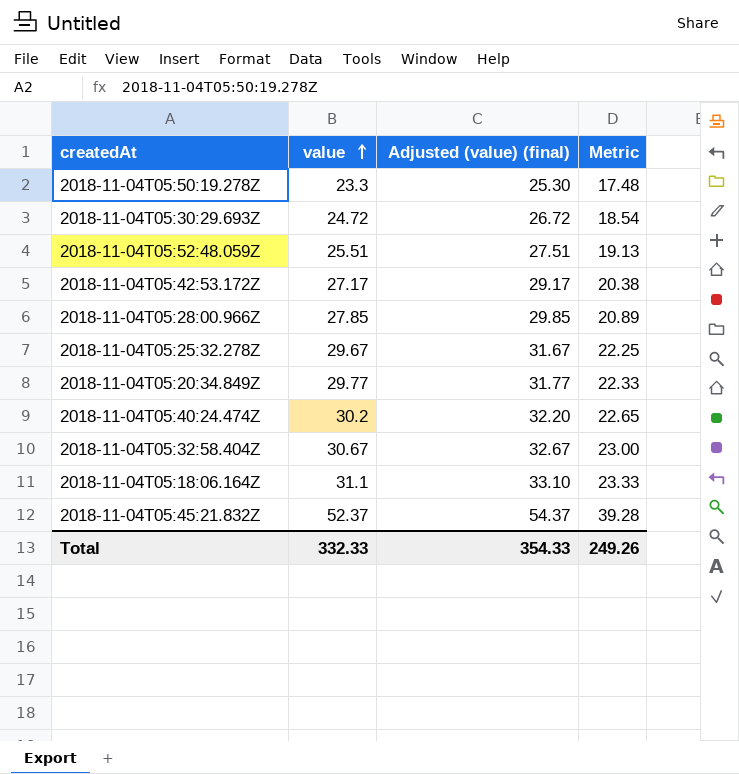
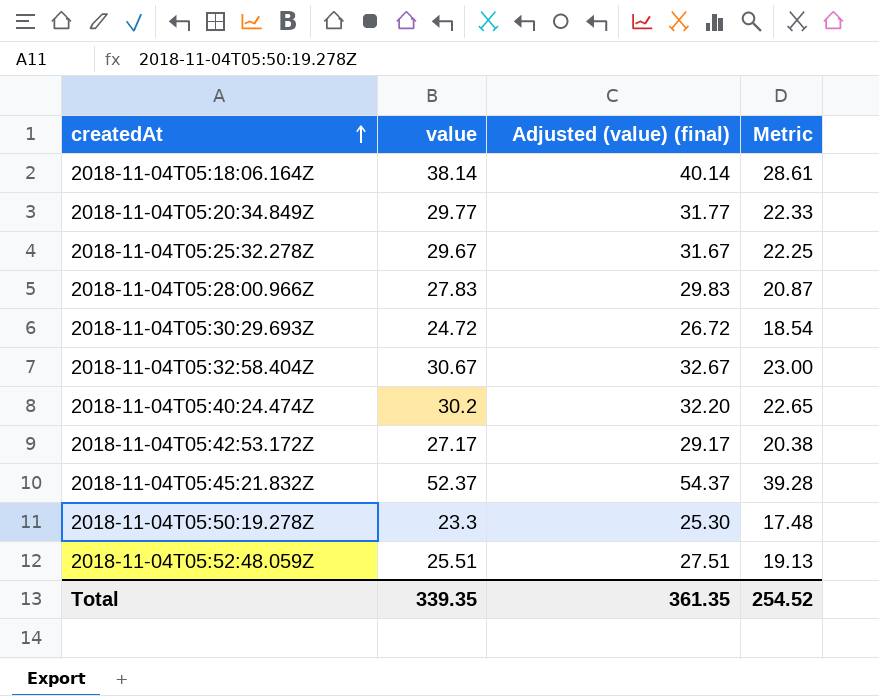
row order: value ascending -> createdAt ascending
2018-11-04T05:18:06.164Z | value: 31.1 -> 38.14
2018-11-04T05:18:06.164Z | Adjusted (value) (final): 33.10 -> 40.14
2018-11-04T05:18:06.164Z | Metric: 23.33 -> 28.61
2018-11-04T05:28:00.966Z | value: 27.85 -> 27.83
2018-11-04T05:28:00.966Z | Adjusted (value) (final): 29.85 -> 29.83
2018-11-04T05:28:00.966Z | Metric: 20.89 -> 20.87
Total | value: 332.33 -> 339.35
Total | Adjusted (value) (final): 354.33 -> 361.35
Total | Metric: 249.26 -> 254.52

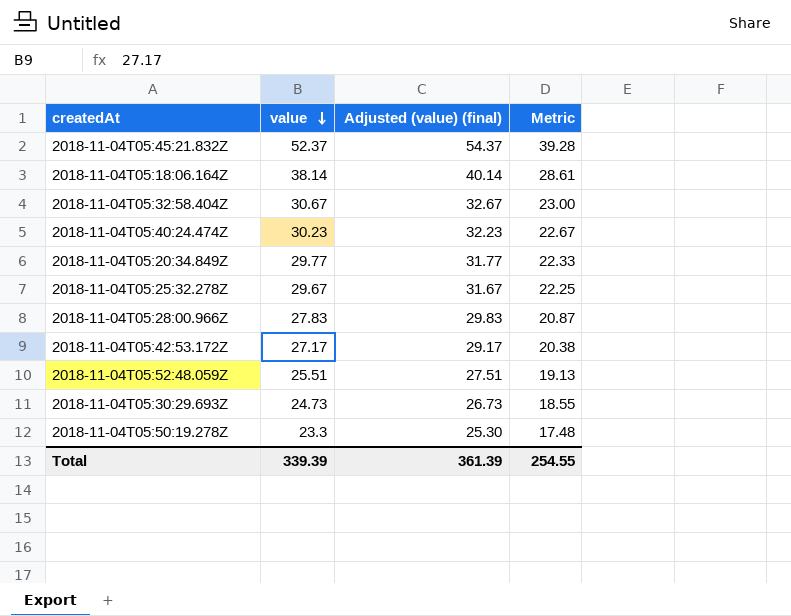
row order: createdAt ascending -> value descending
2018-11-04T05:40:24.474Z | value: 30.2 -> 30.23
2018-11-04T05:40:24.474Z | Adjusted (value) (final): 32.20 -> 32.23
2018-11-04T05:40:24.474Z | Metric: 22.65 -> 22.67
2018-11-04T05:30:29.693Z | value: 24.72 -> 24.73
2018-11-04T05:30:29.693Z | Adjusted (value) (final): 26.72 -> 26.73
2018-11-04T05:30:29.693Z | Metric: 18.54 -> 18.55
Total | value: 339.35 -> 339.39
Total | Adjusted (value) (final): 361.35 -> 361.39
Total | Metric: 254.52 -> 254.55

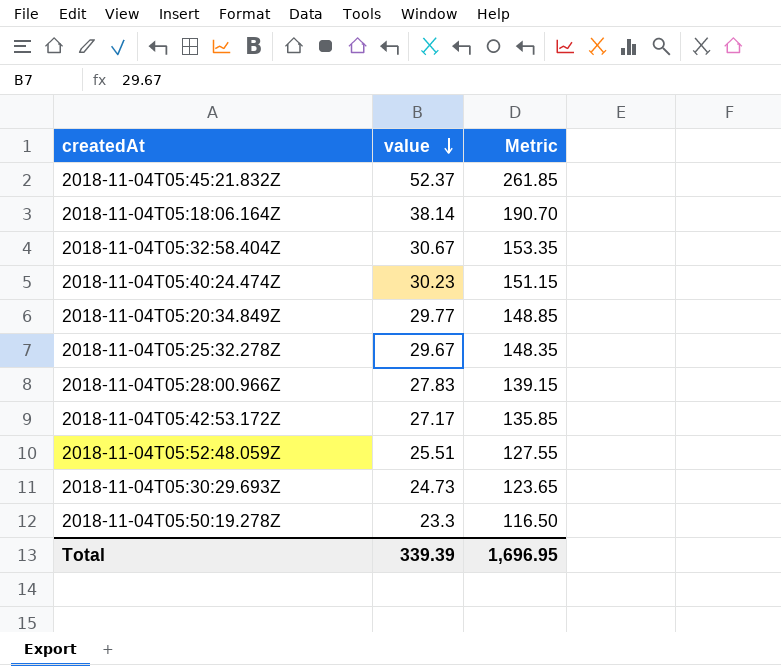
column Adjusted (value) (final) | formula: [value] + 2 -> none
column Metric | formula: [value] * 0.75 -> [value] * 5
Total | Metric: 254.55 -> 1,696.95

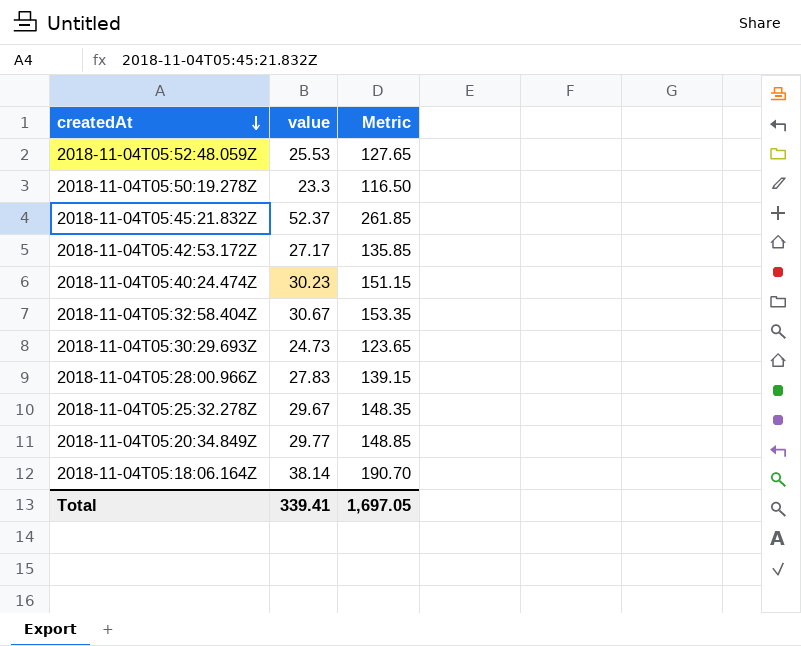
row order: value descending -> createdAt descending
2018-11-04T05:52:48.059Z | value: 25.51 -> 25.53
2018-11-04T05:52:48.059Z | Metric: 127.55 -> 127.65
Total | value: 339.39 -> 339.41
Total | Metric: 1,696.95 -> 1,697.05

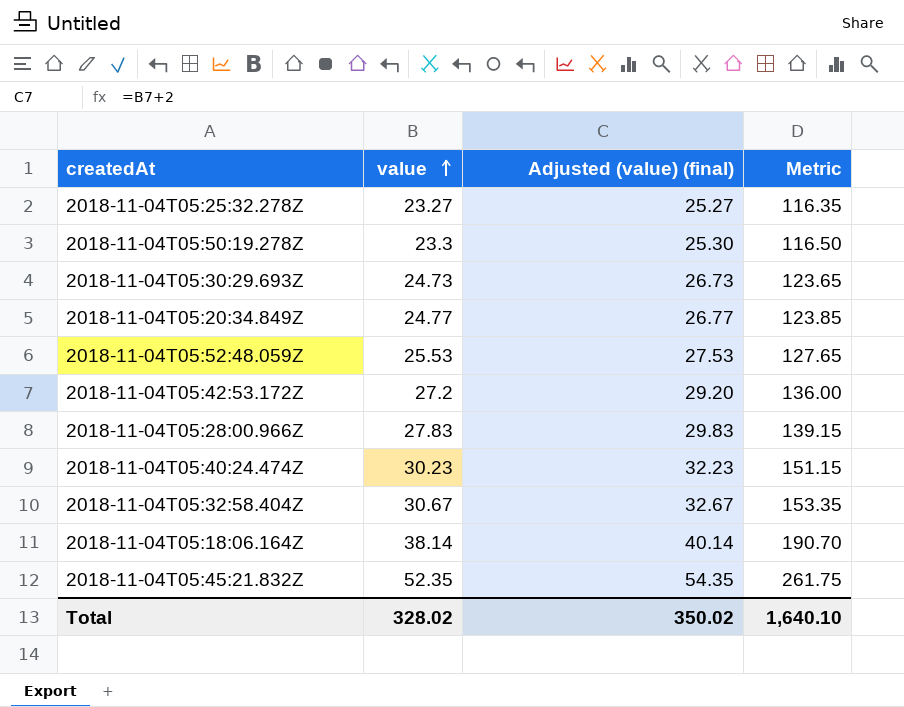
row order: createdAt descending -> value ascending
column Adjusted (value) (final) | formula: none -> [value] + 2
2018-11-04T05:25:32.278Z | value: 29.67 -> 23.27
2018-11-04T05:25:32.278Z | Metric: 148.35 -> 116.35
2018-11-04T05:20:34.849Z | value: 29.77 -> 24.77
2018-11-04T05:20:34.849Z | Metric: 148.85 -> 123.85
2018-11-04T05:42:53.172Z | value: 27.17 -> 27.2
2018-11-04T05:42:53.172Z | Metric: 135.85 -> 136.00
2018-11-04T05:45:21.832Z | value: 52.37 -> 52.35
2018-11-04T05:45:21.832Z | Metric: 261.85 -> 261.75
Total | value: 339.41 -> 328.02
Total | Metric: 1,697.05 -> 1,640.10

